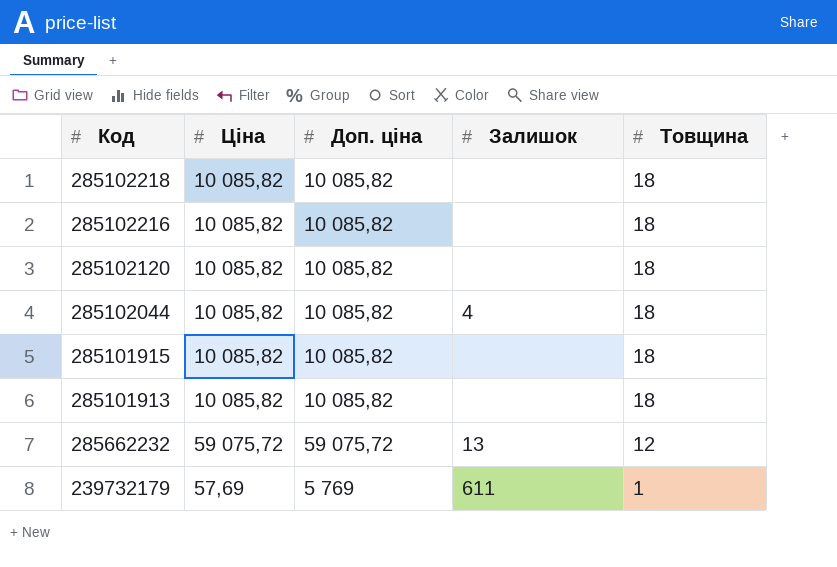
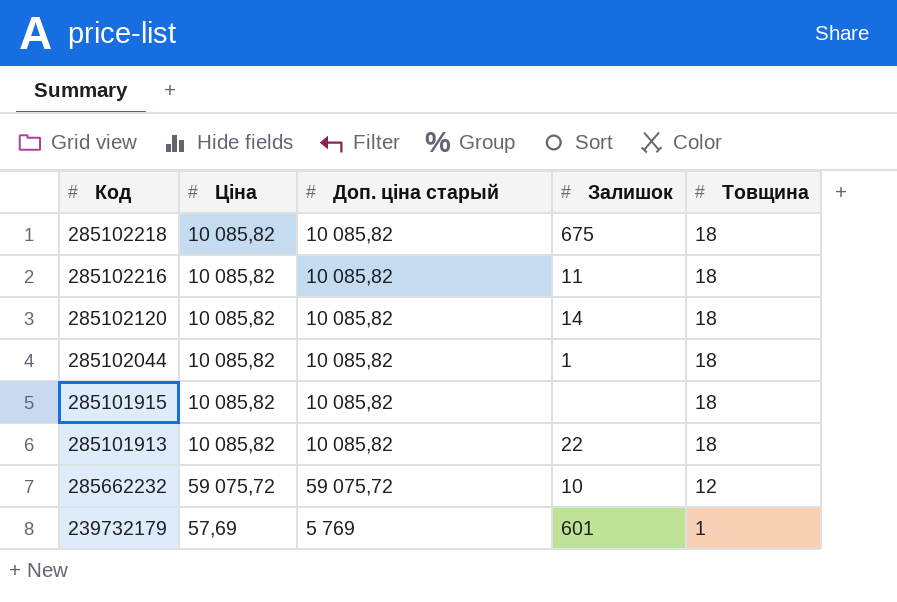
column name: Доп. ціна -> Доп. ціна старый
285102218 | Залишок: none -> 675
285102216 | Залишок: none -> 11
285102120 | Залишок: none -> 14
285102044 | Залишок: 4 -> 1
285101913 | Залишок: none -> 22
285662232 | Залишок: 13 -> 10
239732179 | Залишок: 611 -> 601

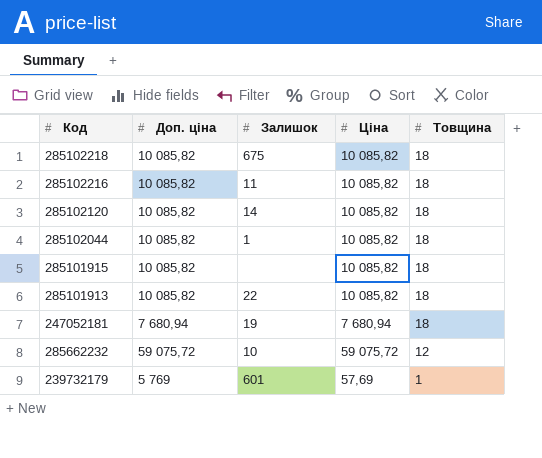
column name: Доп. ціна старый -> Доп. ціна
column Ціна | position: 2 -> 4
row 247052181: none -> 7 680,94 | 19 | 7 680,94 | 18

